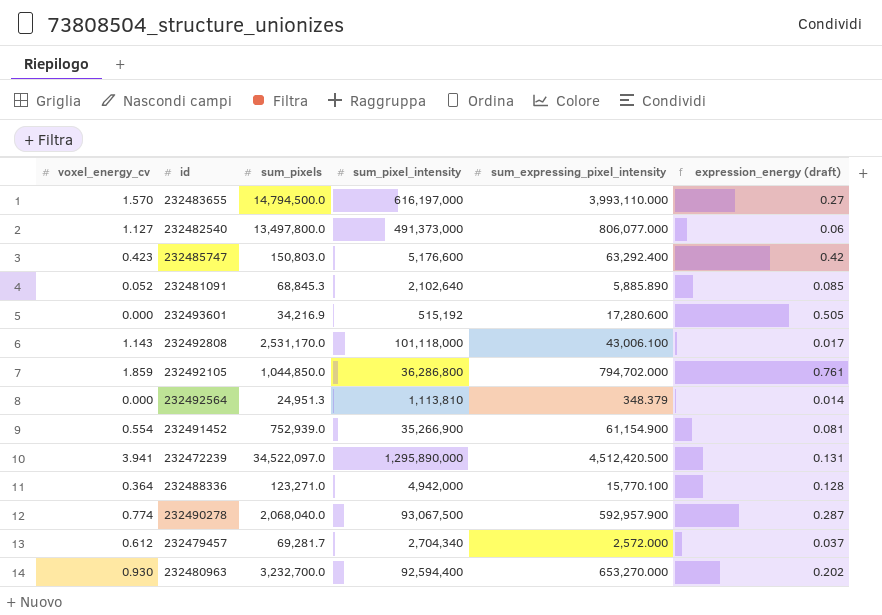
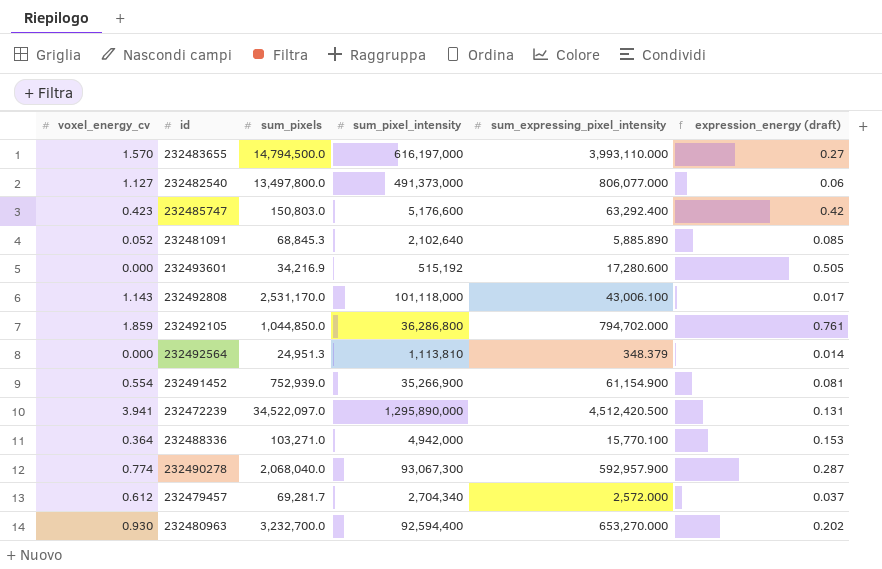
232488336 | sum_pixels: 123,271.0 -> 103,271.0
232488336 | expression_energy (draft): 0.128 -> 0.153
232490278 | sum_pixel_intensity: 93,067,500 -> 93,067,300

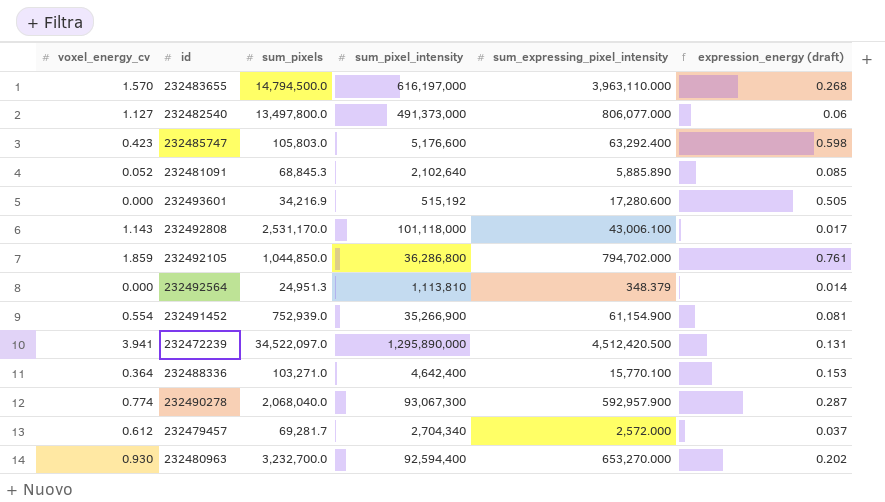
232483655 | sum_expressing_pixel_intensity: 3,993,110.000 -> 3,963,110.000
232483655 | expression_energy (draft): 0.27 -> 0.268
232485747 | sum_pixels: 150,803.0 -> 105,803.0
232485747 | expression_energy (draft): 0.42 -> 0.598
232488336 | sum_pixel_intensity: 4,942,000 -> 4,642,400

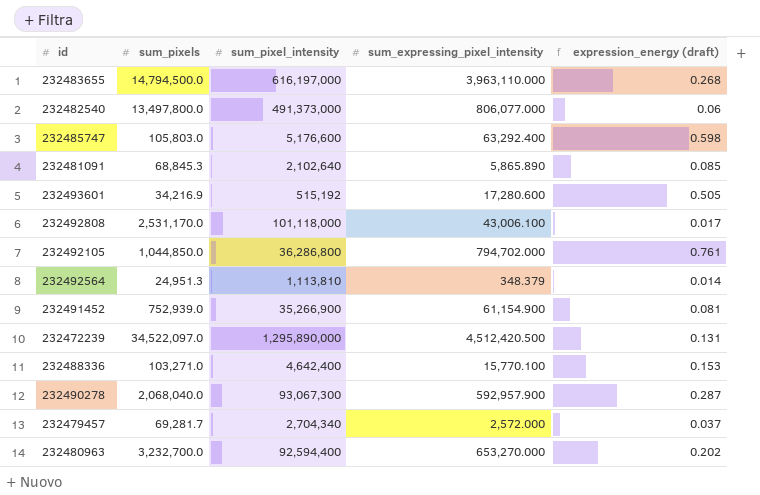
column voxel_energy_cv | position: 1 -> none
232481091 | sum_expressing_pixel_intensity: 5,885.890 -> 5,865.890

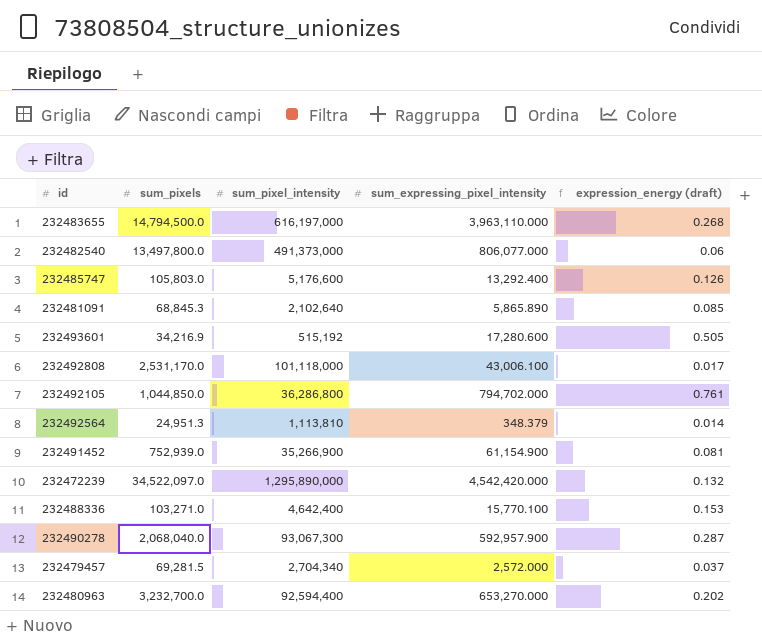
232485747 | sum_expressing_pixel_intensity: 63,292.400 -> 13,292.400
232485747 | expression_energy (draft): 0.598 -> 0.126
232472239 | sum_expressing_pixel_intensity: 4,512,420.500 -> 4,542,420.000
232472239 | expression_energy (draft): 0.131 -> 0.132
232479457 | sum_pixels: 69,281.7 -> 69,281.5

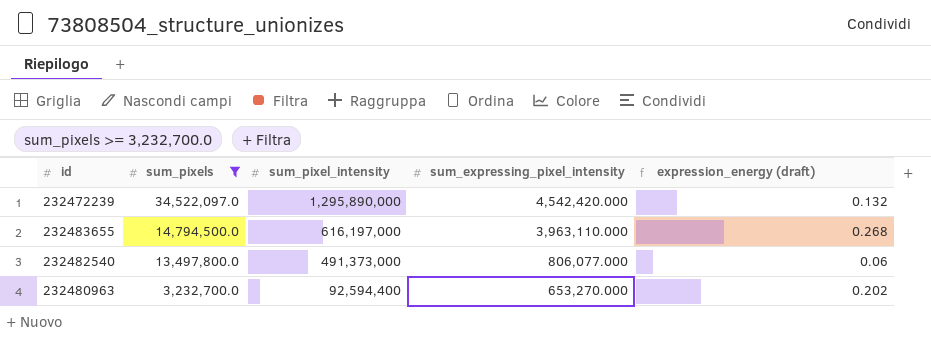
filter: none -> sum_pixels >= 3,232,700.0
row order: none -> sum_pixels descending

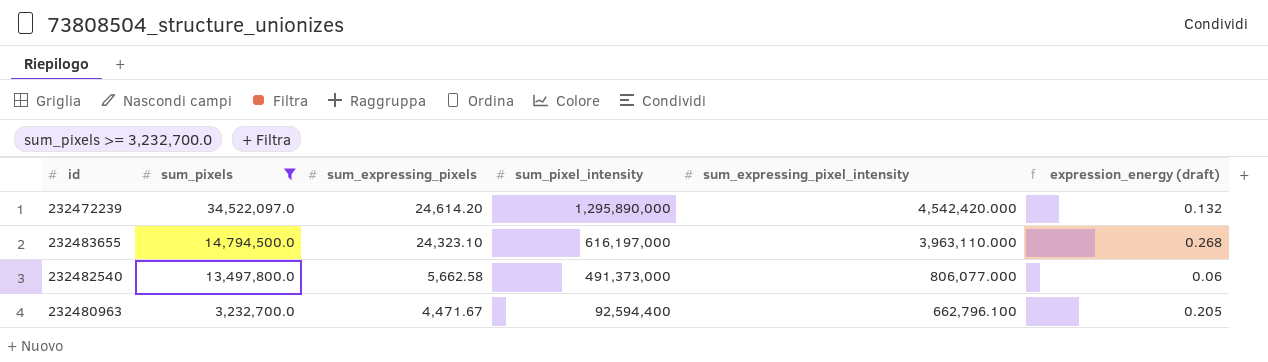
column sum_expressing_pixels | position: none -> 3
232480963 | sum_expressing_pixel_intensity: 653,270.000 -> 662,796.100
232480963 | expression_energy (draft): 0.202 -> 0.205

